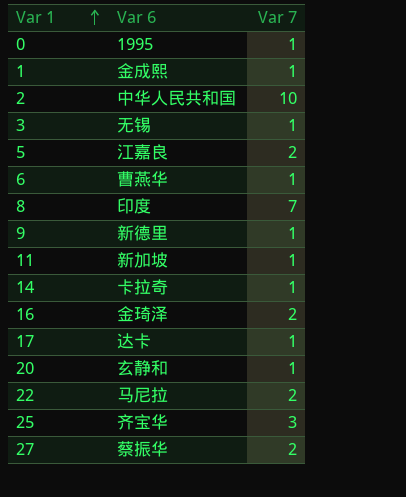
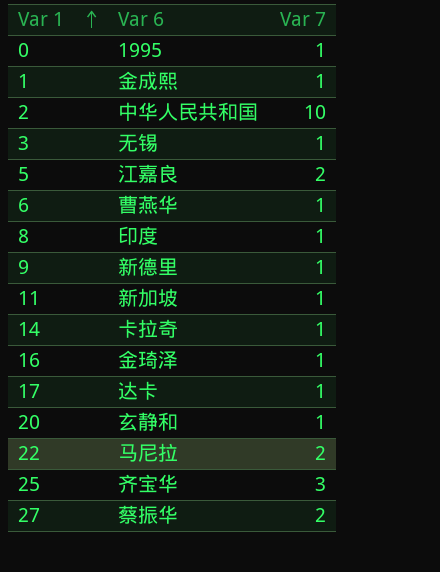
8 | Var 7: 7 -> 1
16 | Var 7: 2 -> 1

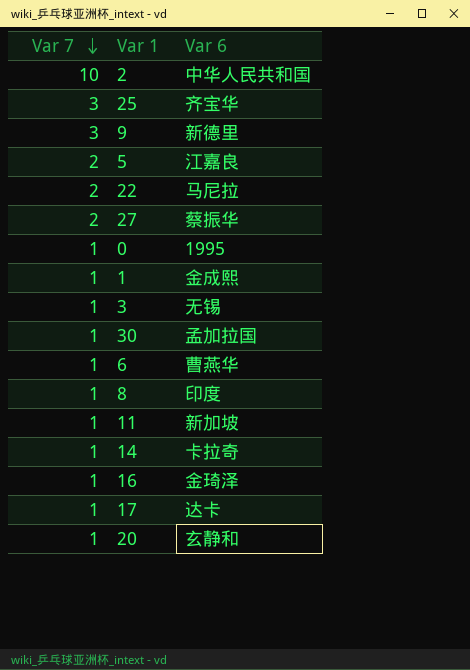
row order: Var 1 ascending -> Var 7 descending
column Var 7 | position: 3 -> 1
9 | Var 7: 1 -> 3
row 30: none -> 1 | 孟加拉国

